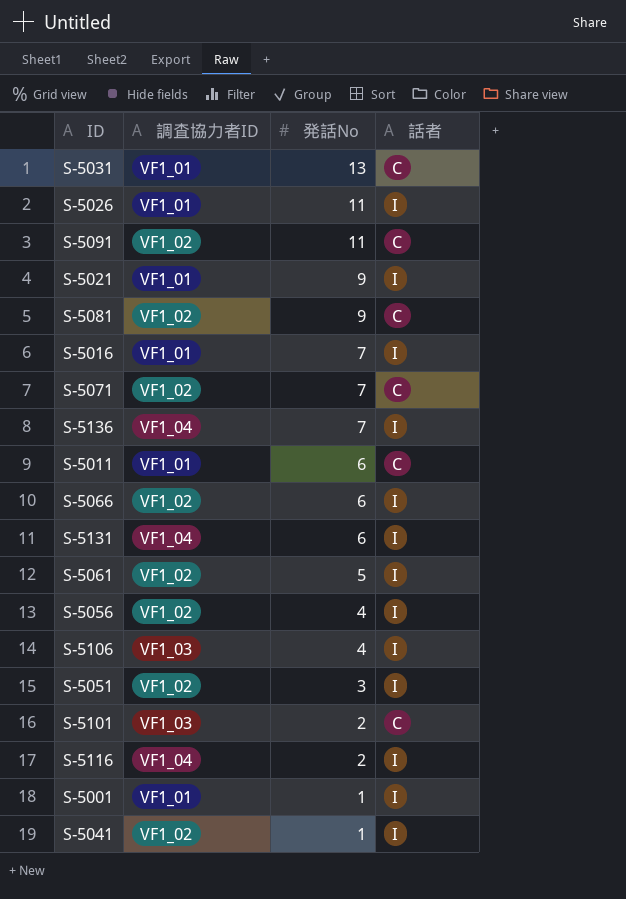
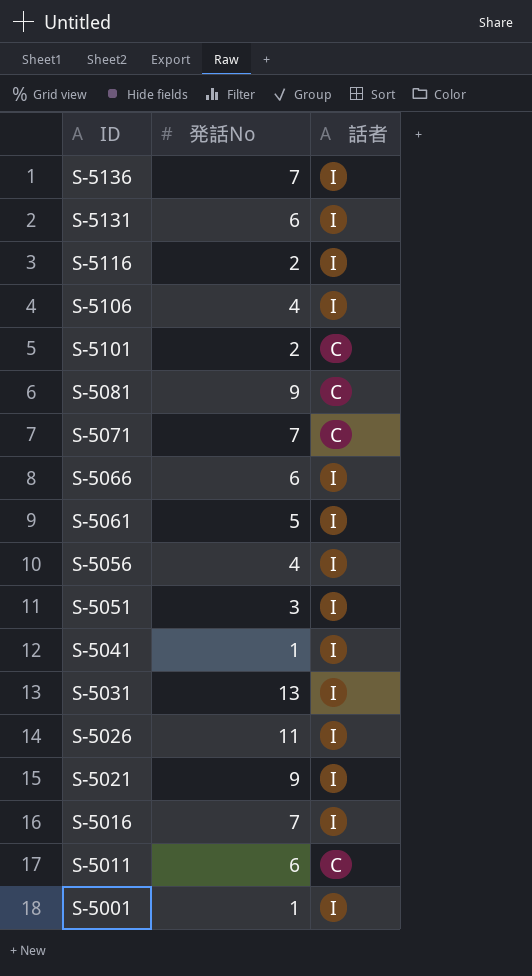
row order: 発話No descending -> ID descending
column 調査協力者ID | position: 2 -> none
row S-5091: VF1_02 | 11 | C -> none
S-5031 | 話者: C -> I

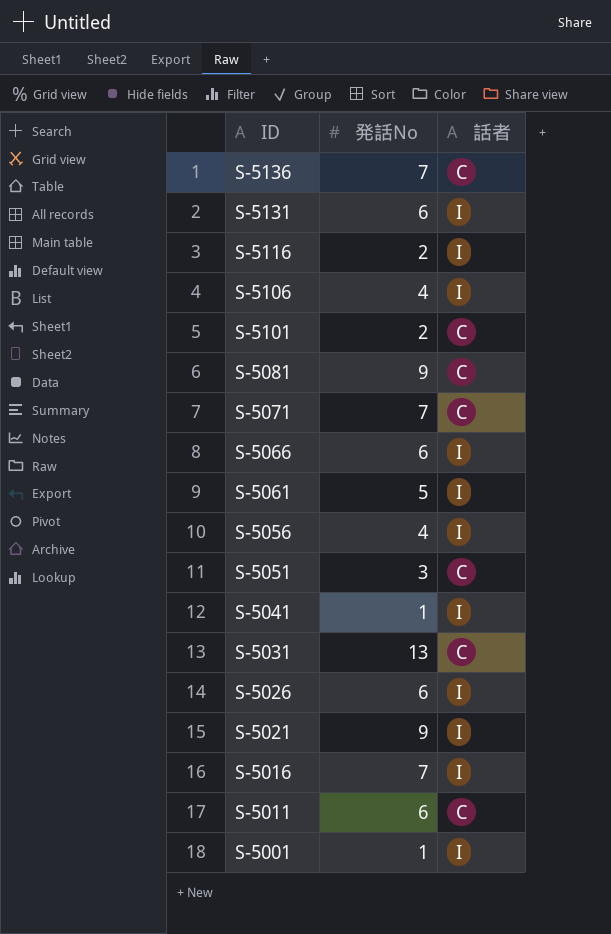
S-5136 | 話者: I -> C
S-5051 | 話者: I -> C
S-5031 | 話者: I -> C
S-5026 | 発話No: 11 -> 6

